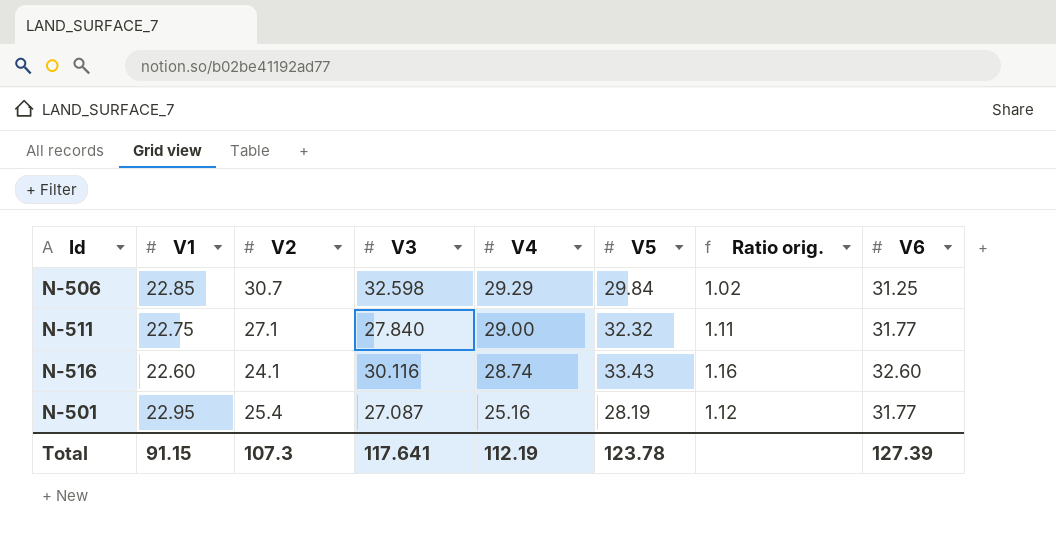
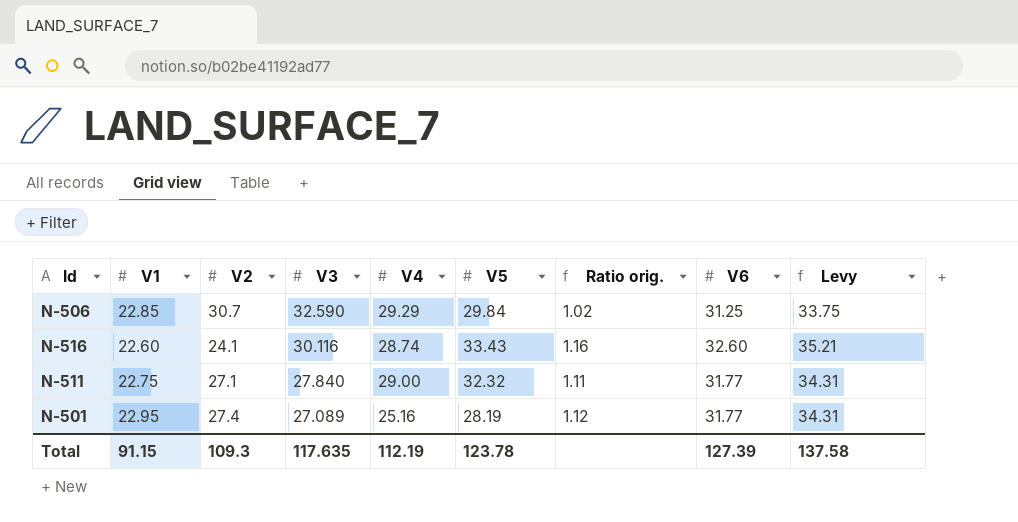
row order: V4 descending -> V3 descending
column Levy | formula: none -> [V6] * 1.08
N-506 | V3: 32.598 -> 32.590
N-501 | V2: 25.4 -> 27.4
N-501 | V3: 27.087 -> 27.089
Total | V2: 107.3 -> 109.3
Total | V3: 117.641 -> 117.635

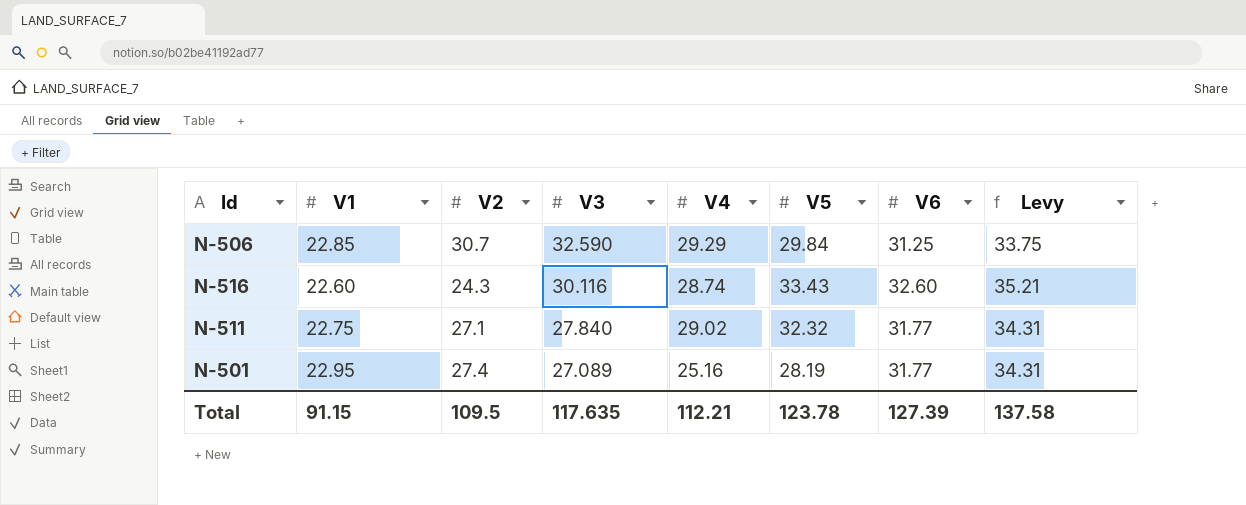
column Ratio orig. | formula: [V5] / [V4] -> none
N-516 | V2: 24.1 -> 24.3
N-511 | V4: 29.00 -> 29.02
Total | V2: 109.3 -> 109.5
Total | V4: 112.19 -> 112.21

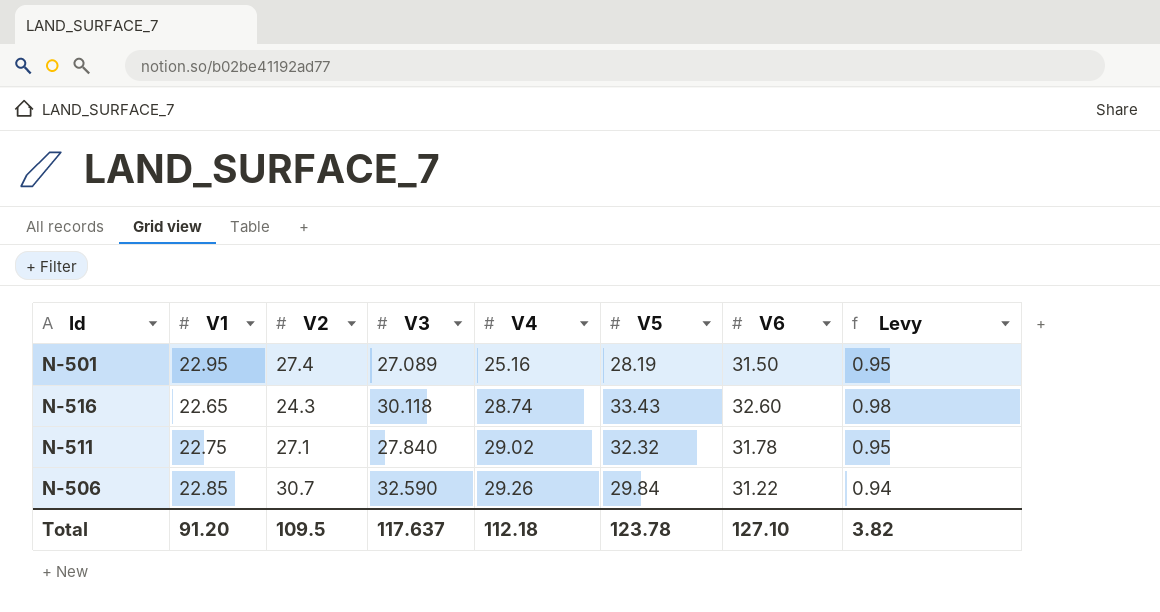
row order: V3 descending -> V4 ascending
column Levy | formula: [V6] * 1.08 -> [V6] * 0.03
N-501 | V6: 31.77 -> 31.50
N-516 | V1: 22.60 -> 22.65
N-516 | V3: 30.116 -> 30.118
N-511 | V6: 31.77 -> 31.78
N-506 | V4: 29.29 -> 29.26
N-506 | V6: 31.25 -> 31.22
Total | V1: 91.15 -> 91.20
Total | V3: 117.635 -> 117.637
Total | V4: 112.21 -> 112.18
Total | V6: 127.39 -> 127.10
Total | Levy: 137.58 -> 3.82

